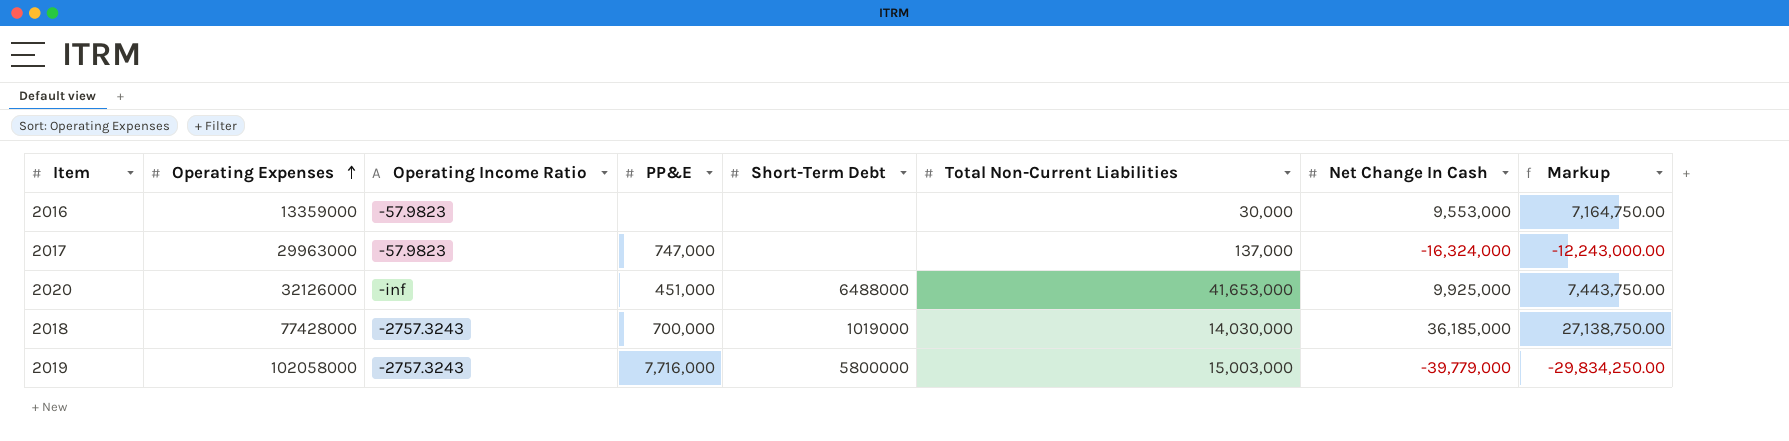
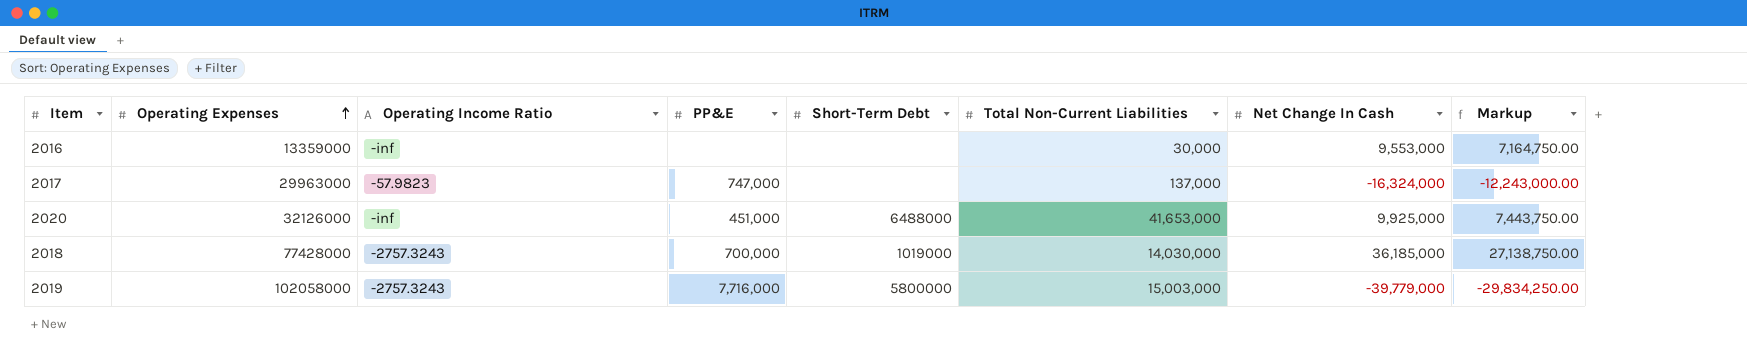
2016 | Operating Income Ratio: -57.9823 -> -inf

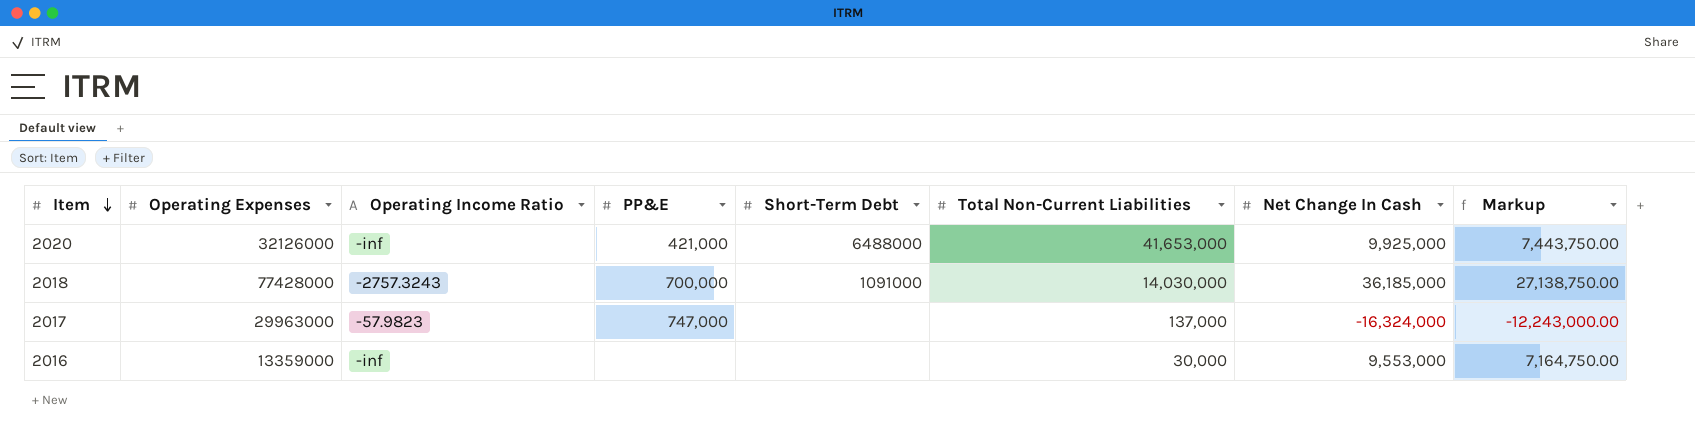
row order: Operating Expenses ascending -> Item descending
row 2019: 102058000 | -2757.3243 | 7,716,000 | 5800000 | 15,003,000 | -39,779,000 | -29,834,250.00 -> none
2020 | PP&E: 451,000 -> 421,000
2018 | Short-Term Debt: 1019000 -> 1091000

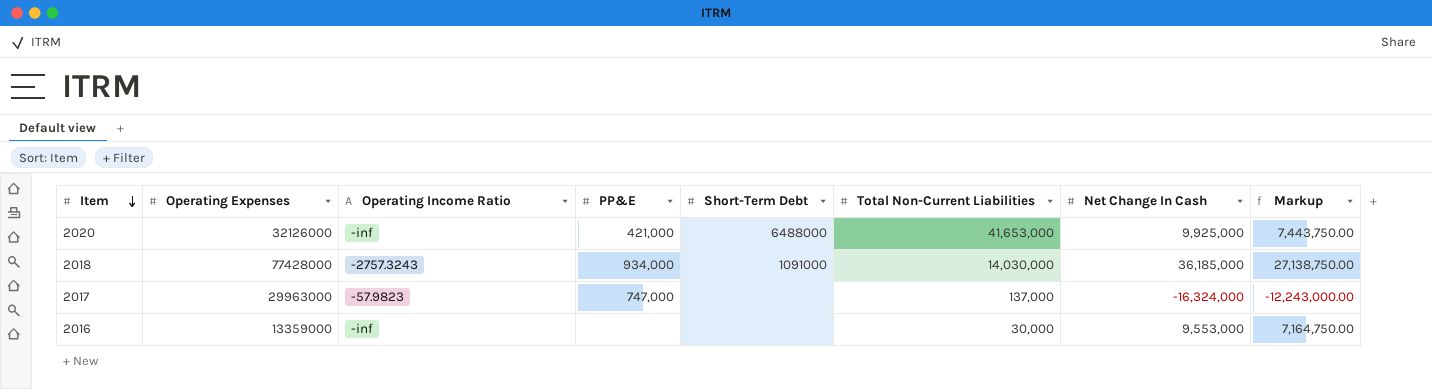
2018 | PP&E: 700,000 -> 934,000

